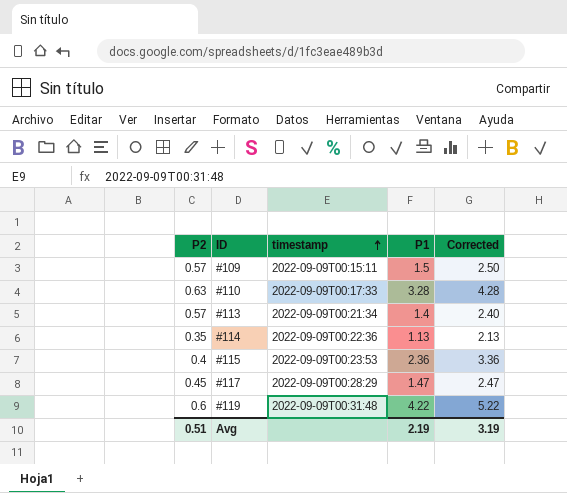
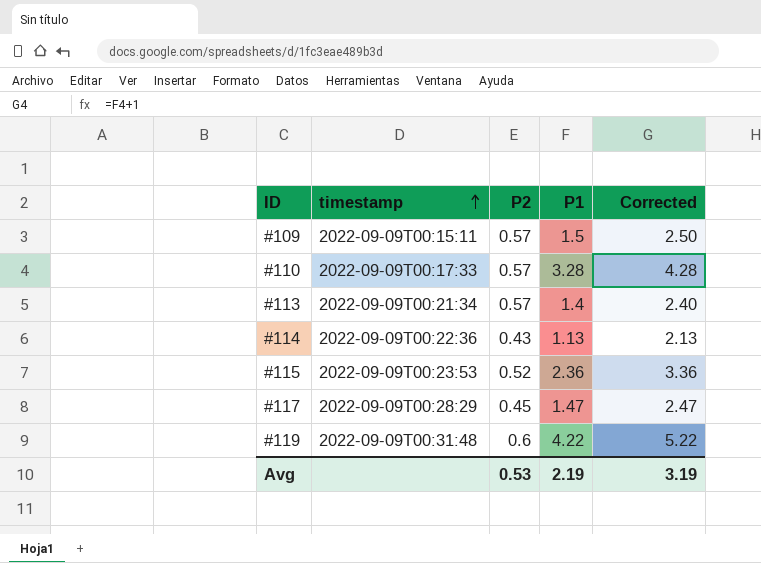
column P2 | position: 1 -> 3
#110 | P2: 0.63 -> 0.57
#114 | P2: 0.35 -> 0.43
#115 | P2: 0.4 -> 0.52
Avg | P2: 0.51 -> 0.53

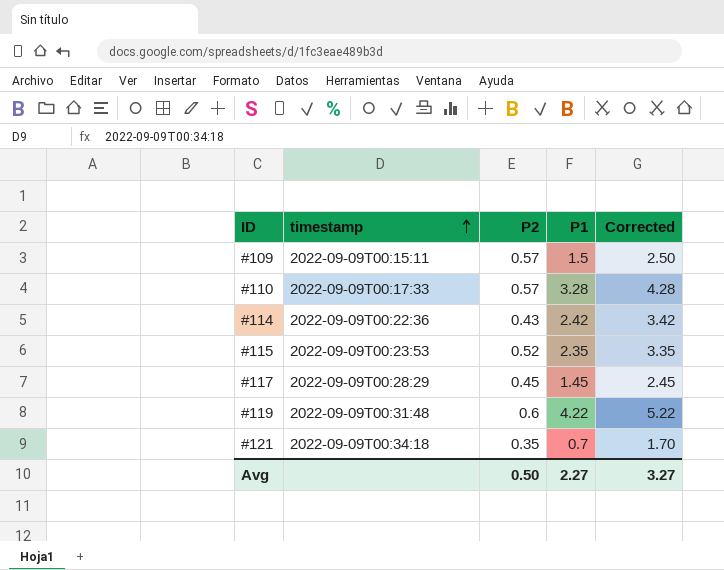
row #113: 2022-09-09T00:21:34 | 0.57 | 1.4 | 2.40 -> none
#114 | P1: 1.13 -> 2.42
#114 | Corrected: 2.13 -> 3.42
#115 | P1: 2.36 -> 2.35
#115 | Corrected: 3.36 -> 3.35
#117 | P1: 1.47 -> 1.45
#117 | Corrected: 2.47 -> 2.45
row #121: none -> 2022-09-09T00:34:18 | 0.35 | 0.7 | 1.70
Avg | P2: 0.53 -> 0.50
Avg | P1: 2.19 -> 2.27
Avg | Corrected: 3.19 -> 3.27

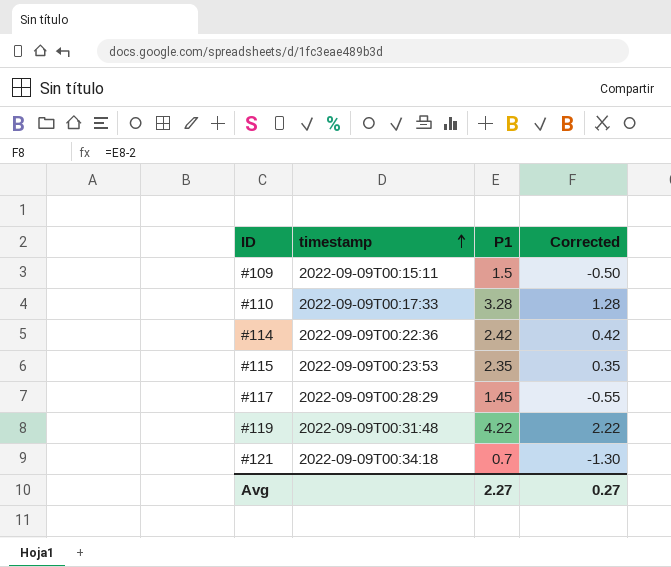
column P2 | position: 3 -> none
column Corrected | formula: [P1] + 1 -> [P1] - 2
Avg | Corrected: 3.27 -> 0.27

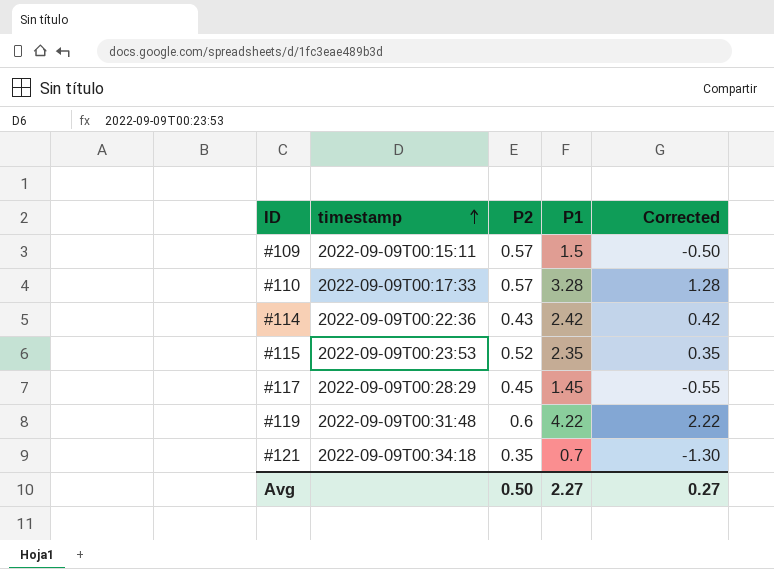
column P2 | position: none -> 3

